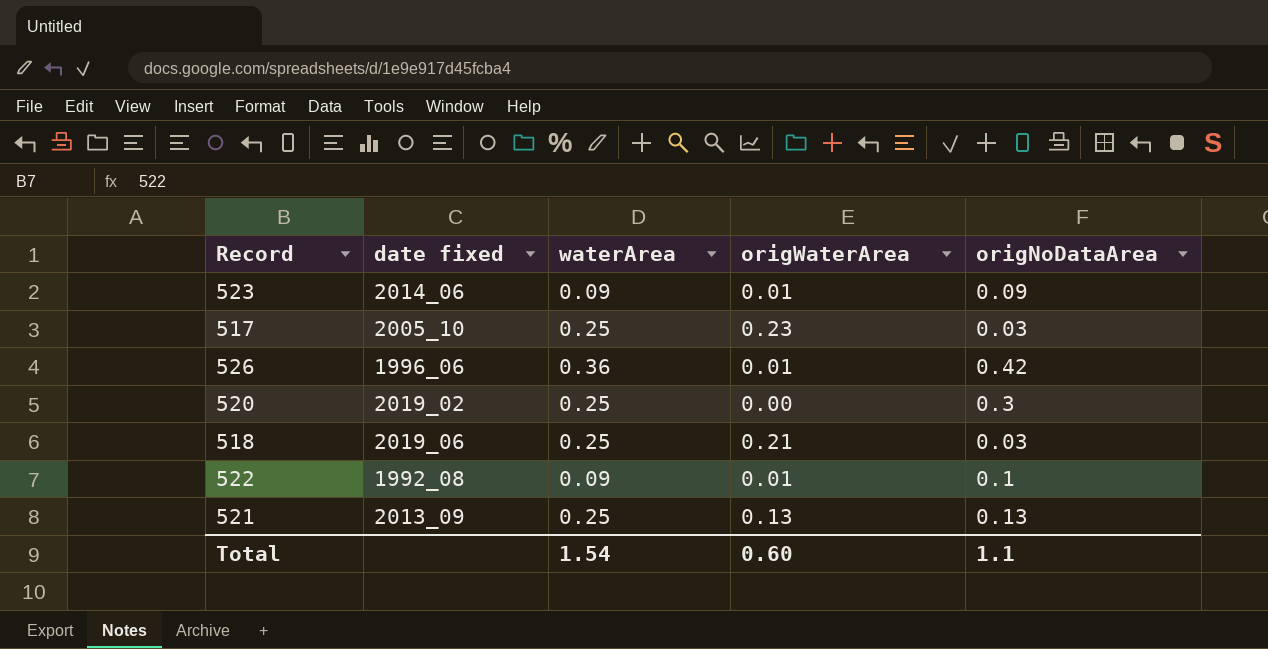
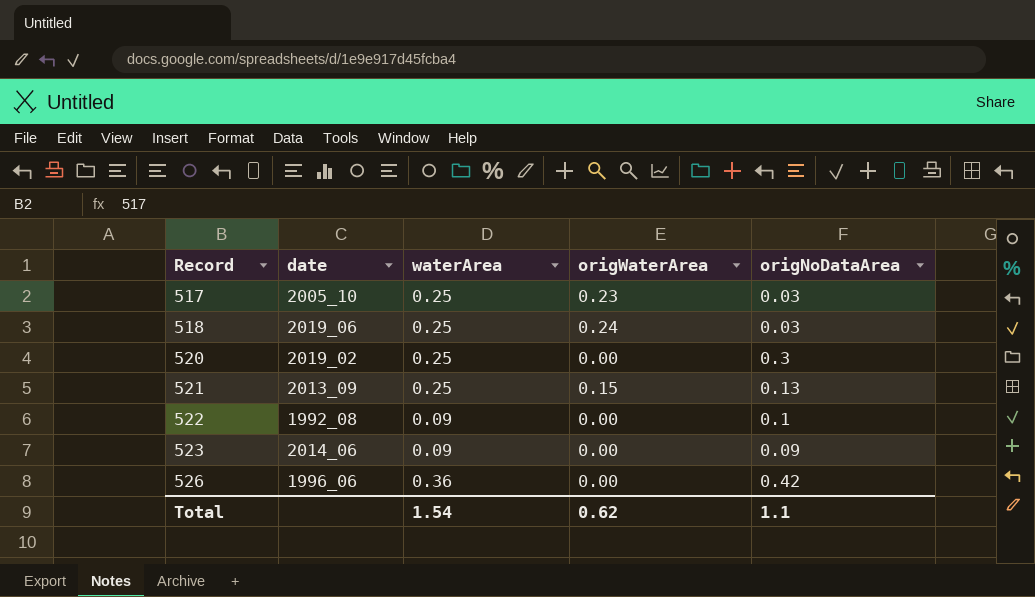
row order: none -> Record ascending
column name: date fixed -> date
518 | origWaterArea: 0.21 -> 0.24
521 | origWaterArea: 0.13 -> 0.15
522 | origWaterArea: 0.01 -> 0.00
523 | origWaterArea: 0.01 -> 0.00
526 | origWaterArea: 0.01 -> 0.00
Total | origWaterArea: 0.60 -> 0.62

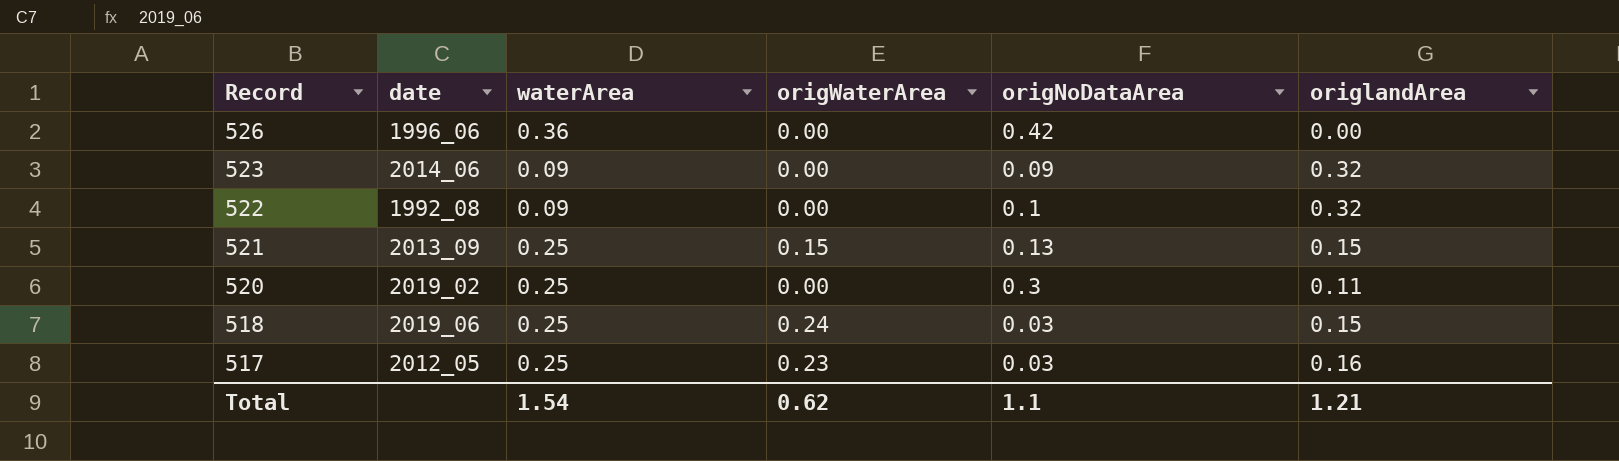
row order: Record ascending -> Record descending
column origlandArea | position: none -> 6
517 | date: 2005_10 -> 2012_05

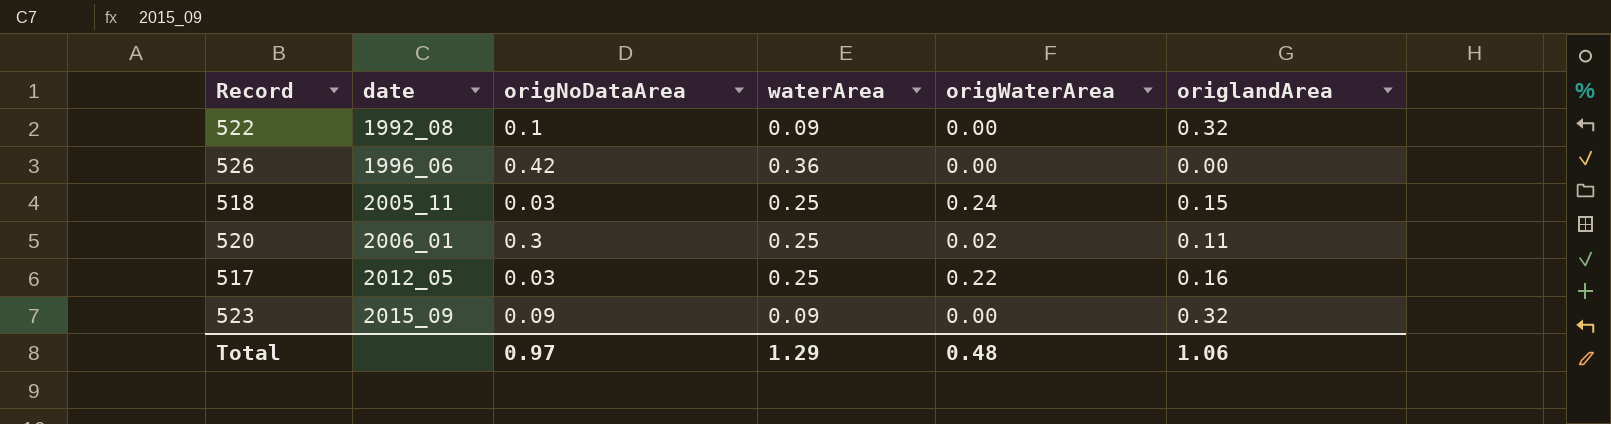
row order: Record descending -> date ascending
column origNoDataArea | position: 5 -> 3
row 521: 2013_09 | 0.25 | 0.15 | 0.13 | 0.15 -> none
518 | date: 2019_06 -> 2005_11
520 | date: 2019_02 -> 2006_01
520 | origWaterArea: 0.00 -> 0.02
517 | origWaterArea: 0.23 -> 0.22
523 | date: 2014_06 -> 2015_09
Total | origNoDataArea: 1.1 -> 0.97
Total | waterArea: 1.54 -> 1.29
Total | origWaterArea: 0.62 -> 0.48
Total | origlandArea: 1.21 -> 1.06

